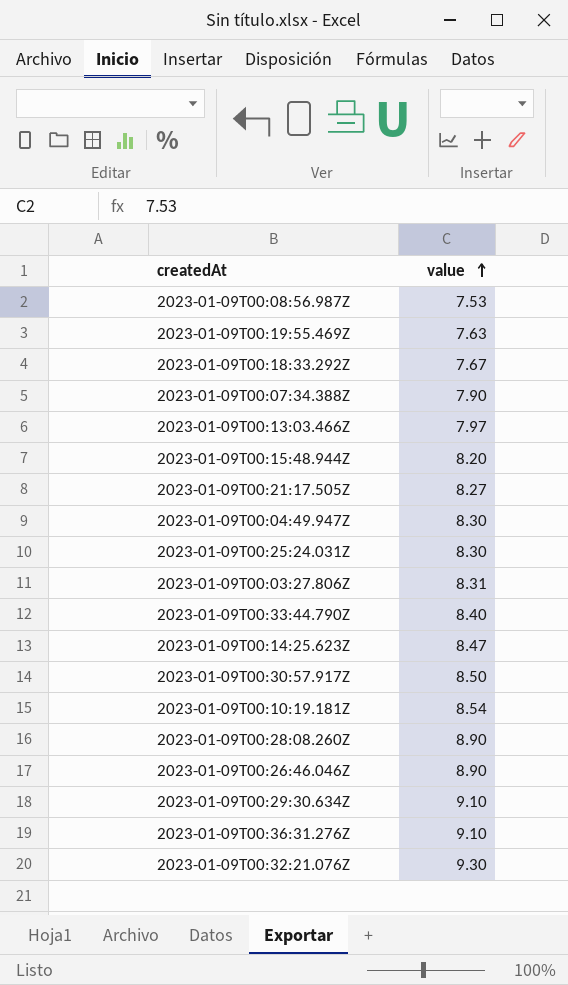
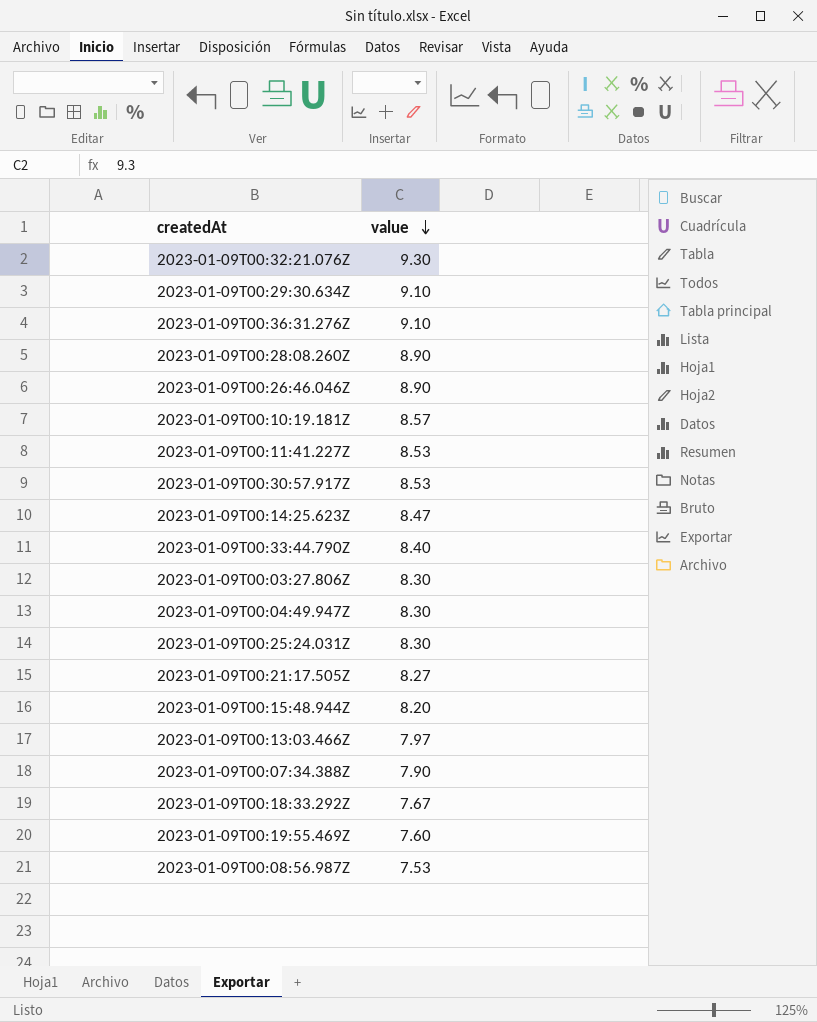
row order: value ascending -> value descending
2023-01-09T00:10:19.181Z | value: 8.54 -> 8.57
row 2023-01-09T00:11:41.227Z: none -> 8.53
2023-01-09T00:30:57.917Z | value: 8.50 -> 8.53
2023-01-09T00:03:27.806Z | value: 8.31 -> 8.30
2023-01-09T00:19:55.469Z | value: 7.63 -> 7.60

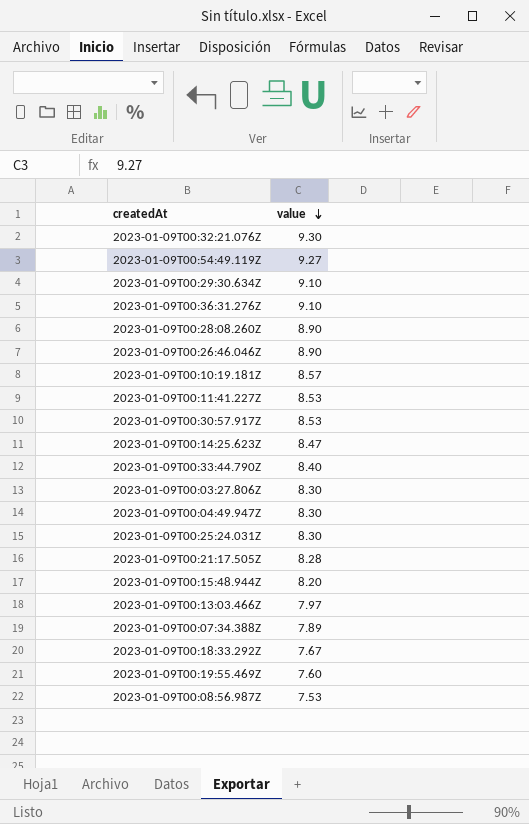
row 2023-01-09T00:54:49.119Z: none -> 9.27
2023-01-09T00:21:17.505Z | value: 8.27 -> 8.28
2023-01-09T00:07:34.388Z | value: 7.90 -> 7.89

